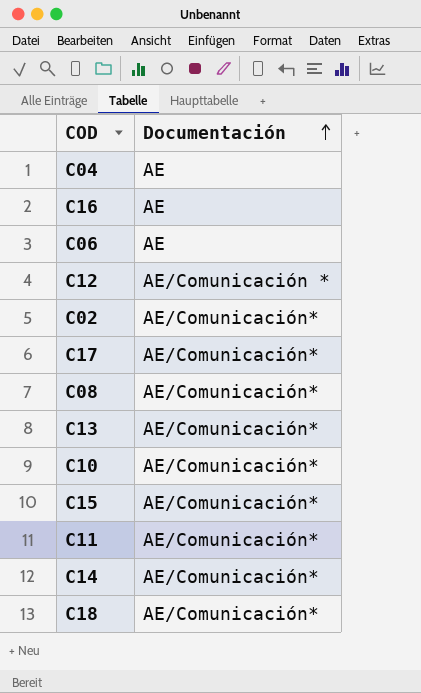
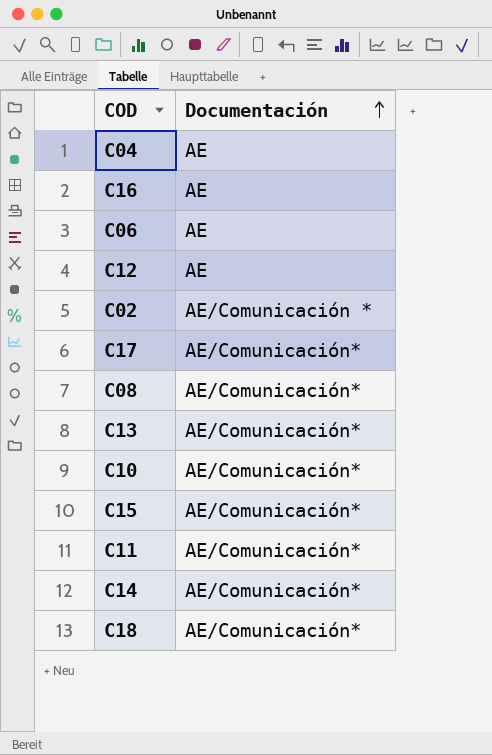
C12 | Documentación: AE/Comunicación * -> AE
C02 | Documentación: AE/Comunicación* -> AE/Comunicación *

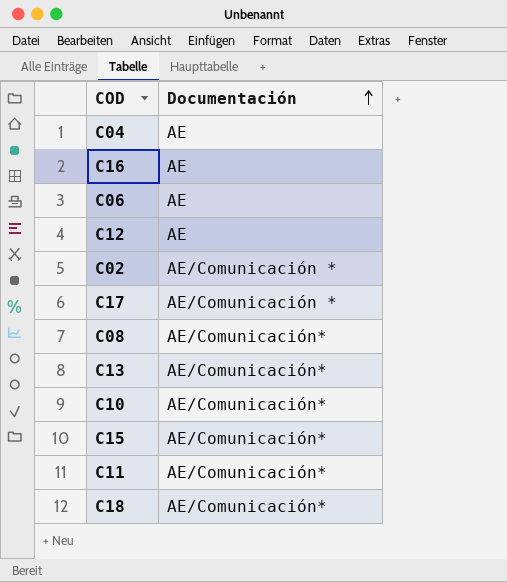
row C14: AE/Comunicación* -> none
C17 | Documentación: AE/Comunicación* -> AE/Comunicación *

